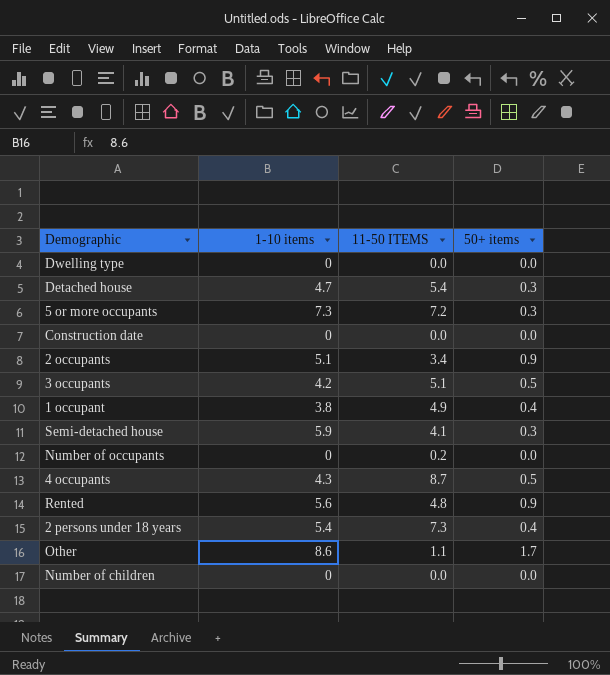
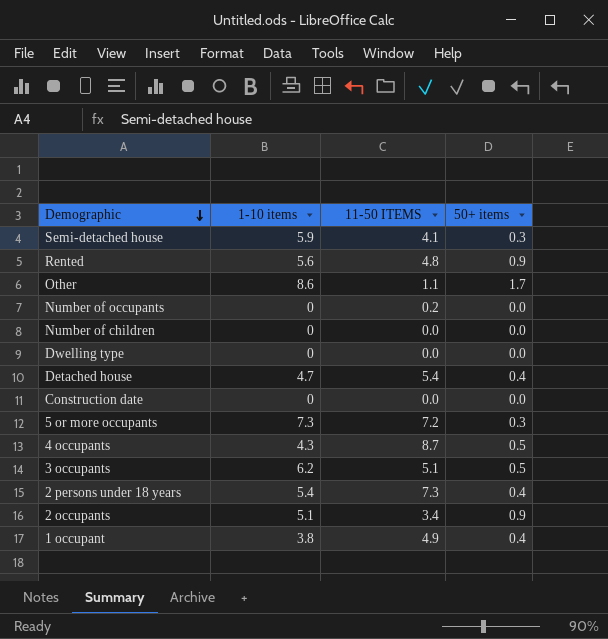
row order: none -> Demographic descending
Detached house | 50+ items: 0.3 -> 0.4
3 occupants | 1-10 items: 4.2 -> 6.2

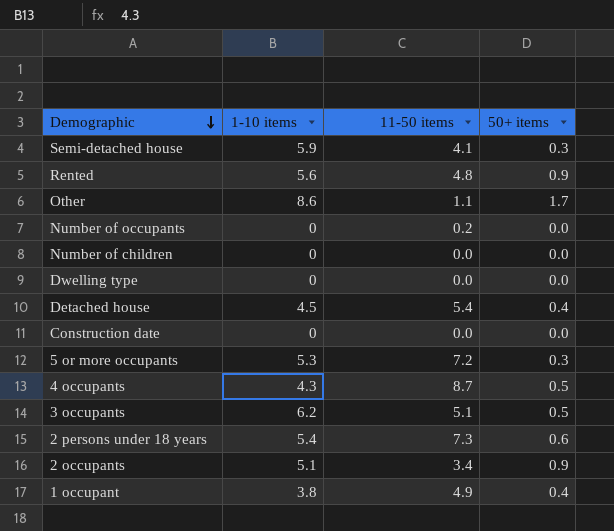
column name: 11-50 ITEMS -> 11-50 items
Detached house | 1-10 items: 4.7 -> 4.5
5 or more occupants | 1-10 items: 7.3 -> 5.3
2 persons under 18 years | 50+ items: 0.4 -> 0.6

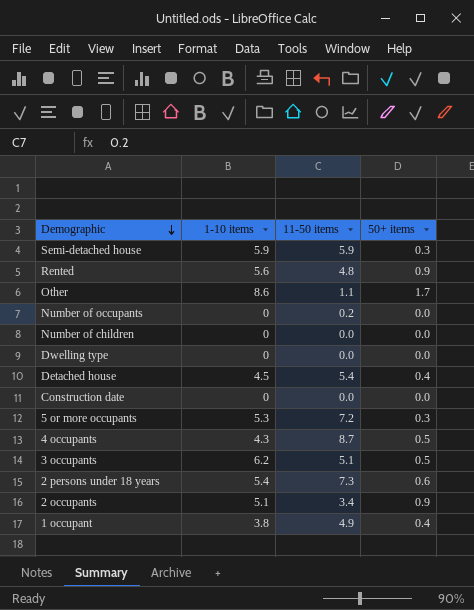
Semi-detached house | 11-50 items: 4.1 -> 5.9

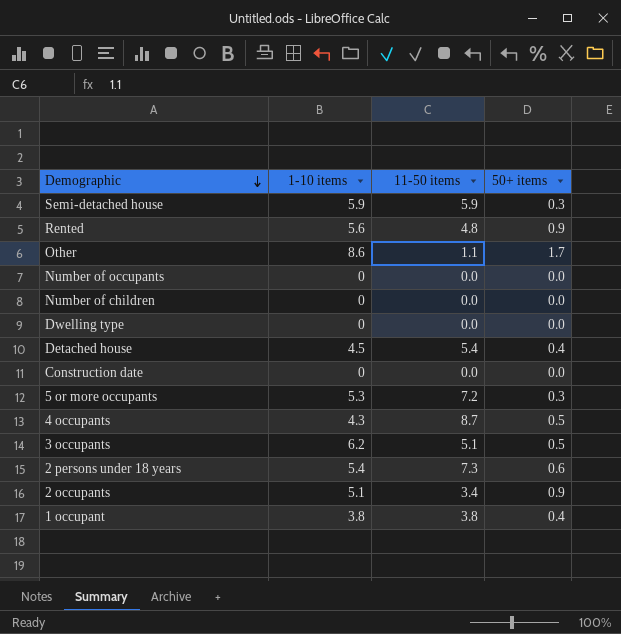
Number of occupants | 11-50 items: 0.2 -> 0.0
1 occupant | 11-50 items: 4.9 -> 3.8

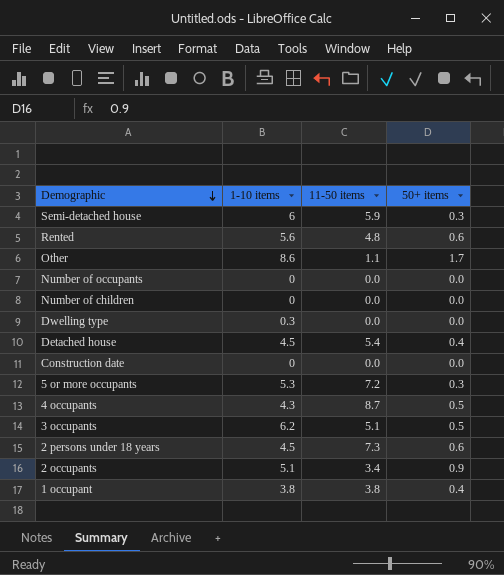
Semi-detached house | 1-10 items: 5.9 -> 6
Rented | 50+ items: 0.9 -> 0.6
Dwelling type | 1-10 items: 0 -> 0.3
2 persons under 18 years | 1-10 items: 5.4 -> 4.5

